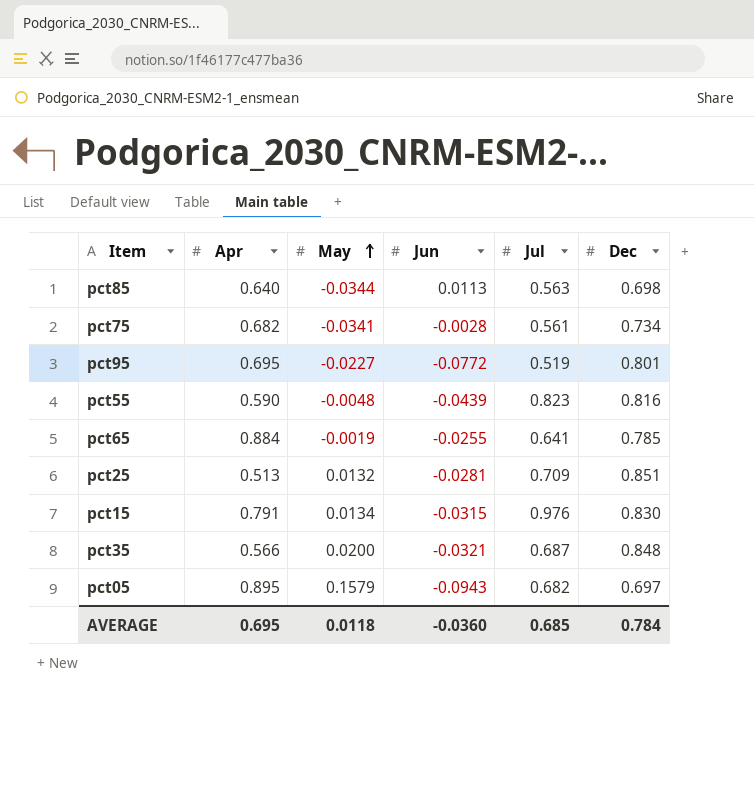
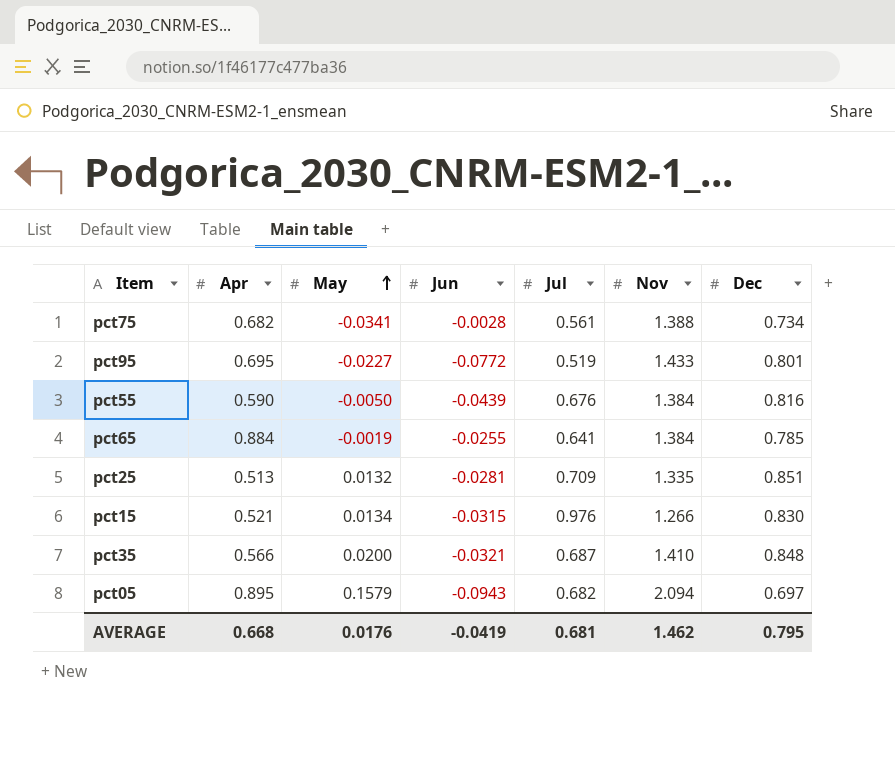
column Nov | position: none -> 6
row pct85: 0.640 | -0.0344 | 0.0113 | 0.563 | 0.698 -> none
pct55 | May: -0.0048 -> -0.0050
pct55 | Jul: 0.823 -> 0.676
pct15 | Apr: 0.791 -> 0.521
AVERAGE | Apr: 0.695 -> 0.668
AVERAGE | May: 0.0118 -> 0.0176
AVERAGE | Jun: -0.0360 -> -0.0419
AVERAGE | Jul: 0.685 -> 0.681
AVERAGE | Dec: 0.784 -> 0.795

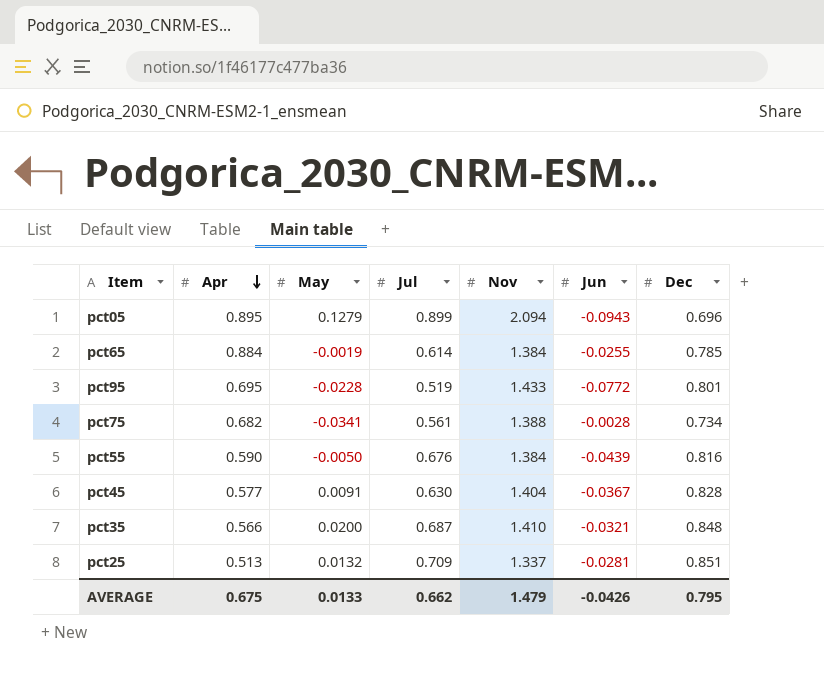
row order: May ascending -> Apr descending
column Jun | position: 4 -> 6
row pct15: 0.521 | 0.0134 | -0.0315 | 0.976 | 1.266 | 0.830 -> none
pct05 | May: 0.1579 -> 0.1279
pct05 | Jul: 0.682 -> 0.899
pct05 | Dec: 0.697 -> 0.696
pct65 | Jul: 0.641 -> 0.614
pct95 | May: -0.0227 -> -0.0228
row pct45: none -> 0.577 | 0.0091 | 0.630 | 1.404 | -0.0367 | 0.828
pct25 | Nov: 1.335 -> 1.337
AVERAGE | Apr: 0.668 -> 0.675
AVERAGE | May: 0.0176 -> 0.0133
AVERAGE | Jul: 0.681 -> 0.662
AVERAGE | Nov: 1.462 -> 1.479
AVERAGE | Jun: -0.0419 -> -0.0426

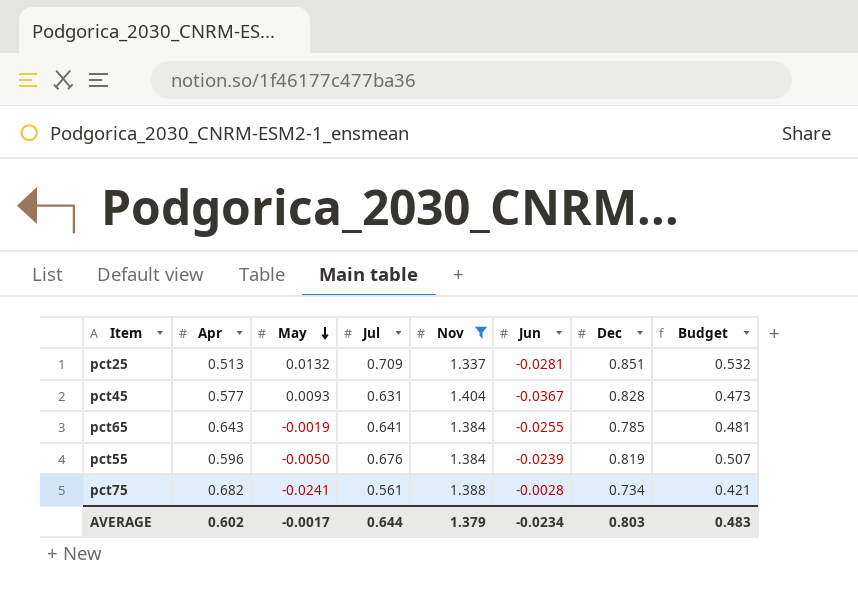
filter: none -> Nov <= 1.404
row order: Apr descending -> May descending
column Budget | formula: none -> [Jul] * 0.75
pct45 | May: 0.0091 -> 0.0093
pct45 | Jul: 0.630 -> 0.631
pct65 | Apr: 0.884 -> 0.643
pct65 | Jul: 0.614 -> 0.641
pct55 | Apr: 0.590 -> 0.596
pct55 | Jun: -0.0439 -> -0.0239
pct55 | Dec: 0.816 -> 0.819
pct75 | May: -0.0341 -> -0.0241
AVERAGE | Apr: 0.675 -> 0.602
AVERAGE | May: 0.0133 -> -0.0017
AVERAGE | Jul: 0.662 -> 0.644
AVERAGE | Nov: 1.479 -> 1.379
AVERAGE | Jun: -0.0426 -> -0.0234
AVERAGE | Dec: 0.795 -> 0.803

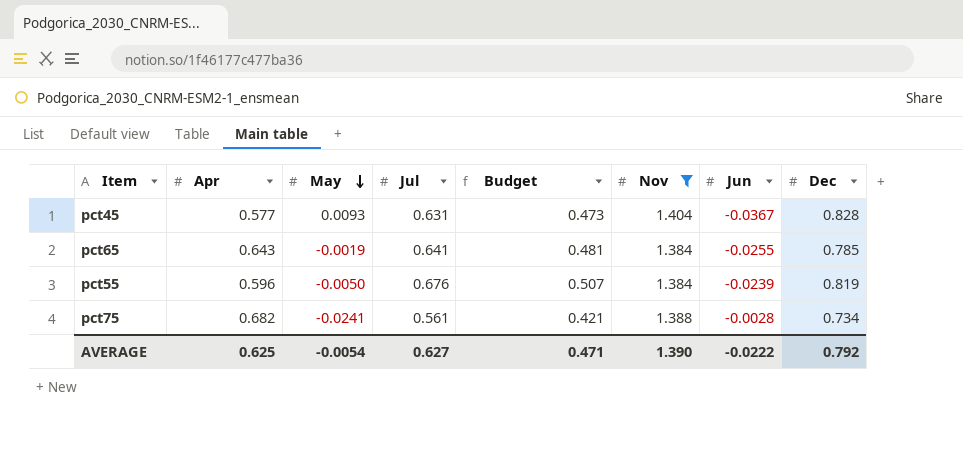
column Budget | position: 8 -> 5
row pct25: 0.513 | 0.0132 | 0.709 | 1.337 | -0.0281 | 0.851 | 0.532 -> none
AVERAGE | Apr: 0.602 -> 0.625
AVERAGE | May: -0.0017 -> -0.0054
AVERAGE | Jul: 0.644 -> 0.627
AVERAGE | Budget: 0.483 -> 0.471
AVERAGE | Nov: 1.379 -> 1.390
AVERAGE | Jun: -0.0234 -> -0.0222
AVERAGE | Dec: 0.803 -> 0.792

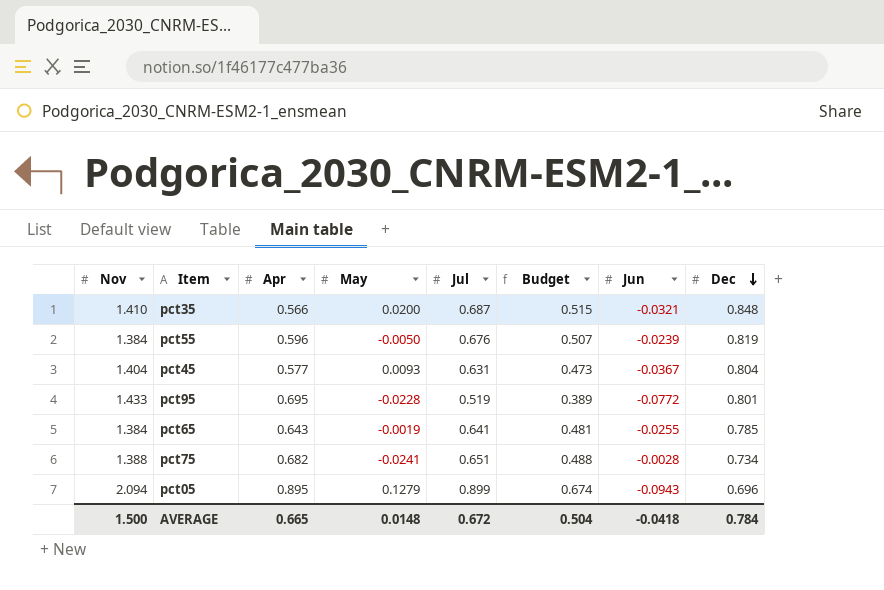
filter: Nov <= 1.404 -> none
row order: May descending -> Dec descending
column Nov | position: 6 -> 1
pct45 | Dec: 0.828 -> 0.804
pct75 | Jul: 0.561 -> 0.651
pct75 | Budget: 0.421 -> 0.488
AVERAGE | Nov: 1.390 -> 1.500
AVERAGE | Apr: 0.625 -> 0.665
AVERAGE | May: -0.0054 -> 0.0148
AVERAGE | Jul: 0.627 -> 0.672
AVERAGE | Budget: 0.471 -> 0.504
AVERAGE | Jun: -0.0222 -> -0.0418
AVERAGE | Dec: 0.792 -> 0.784

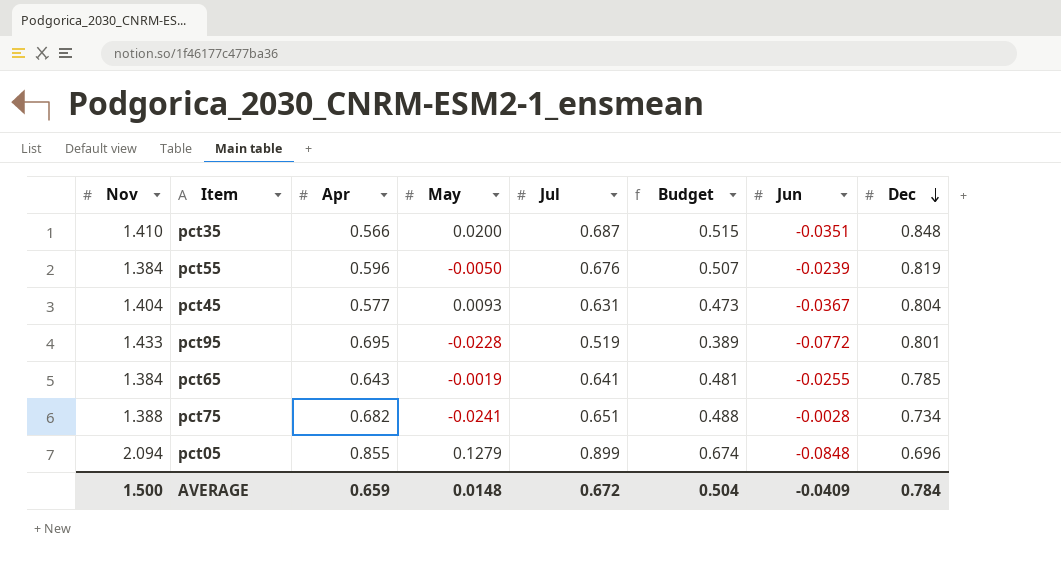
pct35 | Jun: -0.0321 -> -0.0351
pct05 | Apr: 0.895 -> 0.855
pct05 | Jun: -0.0943 -> -0.0848
AVERAGE | Apr: 0.665 -> 0.659
AVERAGE | Jun: -0.0418 -> -0.0409

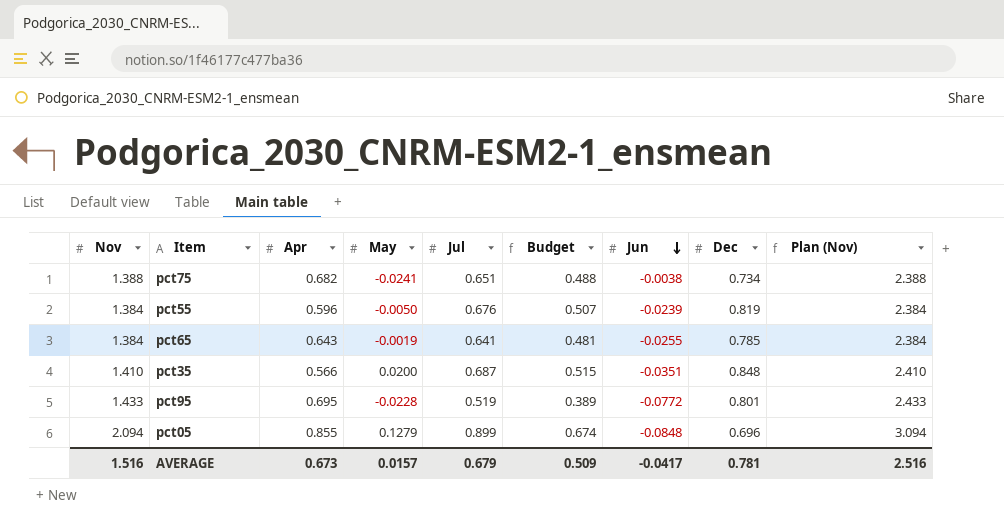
row order: Dec descending -> Jun descending
column Plan (Nov) | formula: none -> [Nov] + 1
row pct45: 1.404 | 0.577 | 0.0093 | 0.631 | 0.473 | -0.0367 | 0.804 -> none
pct75 | Jun: -0.0028 -> -0.0038
AVERAGE | Nov: 1.500 -> 1.516
AVERAGE | Apr: 0.659 -> 0.673
AVERAGE | May: 0.0148 -> 0.0157
AVERAGE | Jul: 0.672 -> 0.679
AVERAGE | Budget: 0.504 -> 0.509
AVERAGE | Jun: -0.0409 -> -0.0417
AVERAGE | Dec: 0.784 -> 0.781

